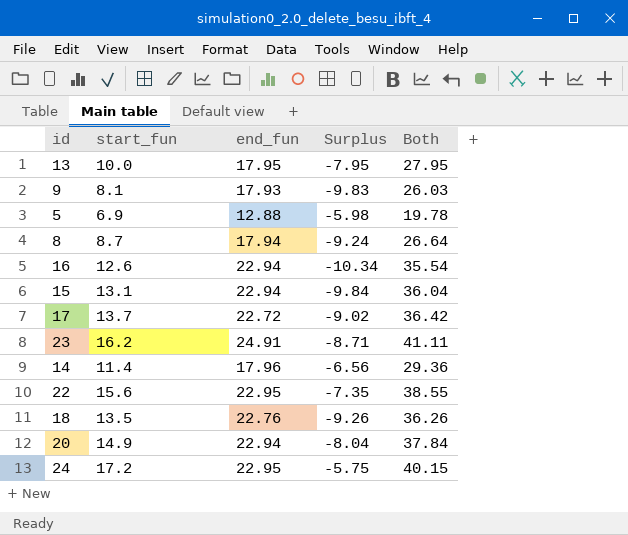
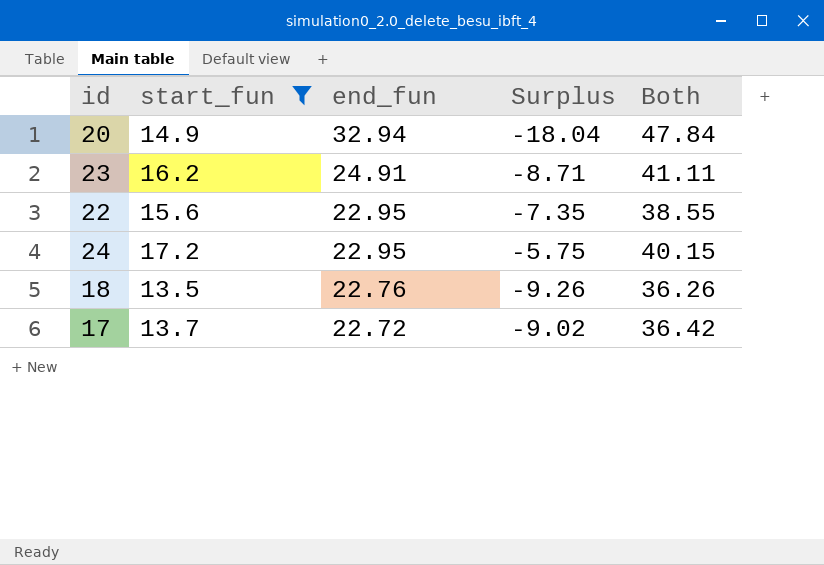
filter: none -> start_fun >= 13.5
row order: none -> end_fun descending
20 | end_fun: 22.94 -> 32.94
20 | Surplus: -8.04 -> -18.04
20 | Both: 37.84 -> 47.84

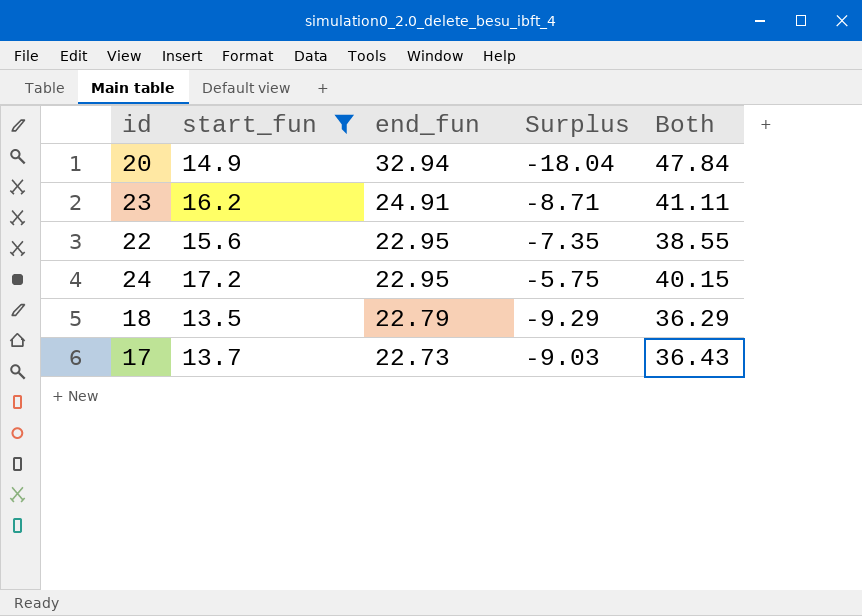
18 | end_fun: 22.76 -> 22.79
18 | Surplus: -9.26 -> -9.29
18 | Both: 36.26 -> 36.29
17 | end_fun: 22.72 -> 22.73
17 | Surplus: -9.02 -> -9.03
17 | Both: 36.42 -> 36.43

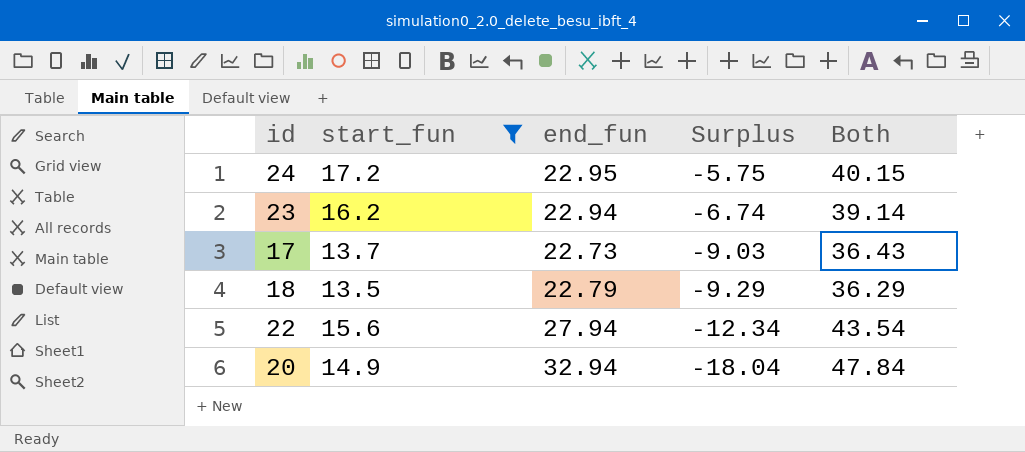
row order: end_fun descending -> Surplus descending
23 | end_fun: 24.91 -> 22.94
23 | Surplus: -8.71 -> -6.74
23 | Both: 41.11 -> 39.14
22 | end_fun: 22.95 -> 27.94
22 | Surplus: -7.35 -> -12.34
22 | Both: 38.55 -> 43.54

